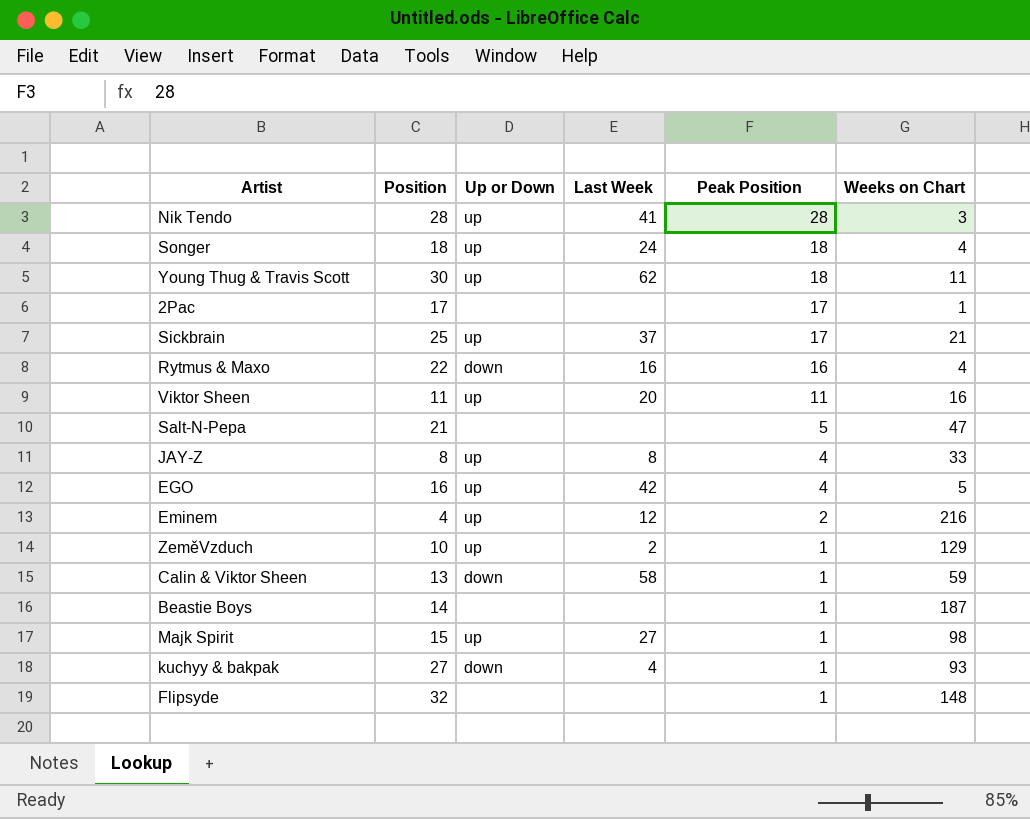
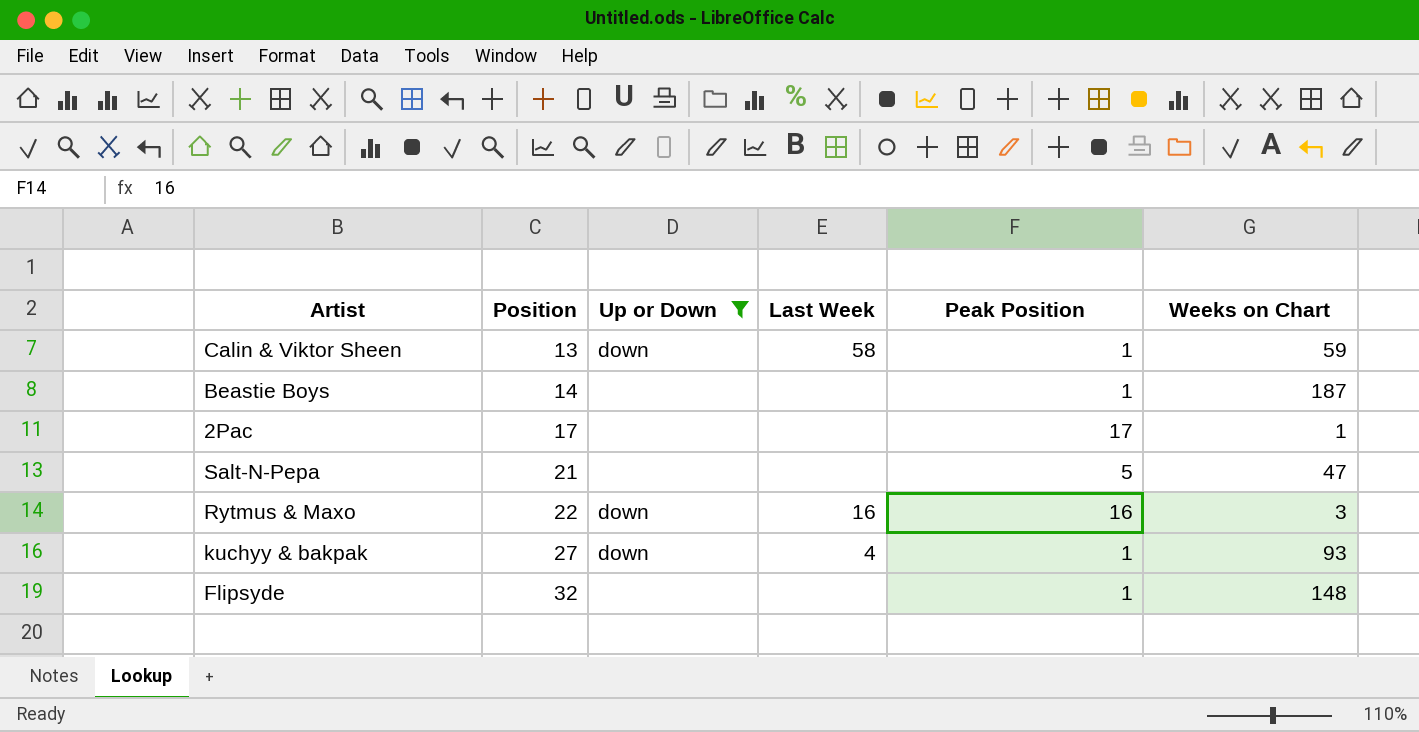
filter: none -> Up or Down != up
row order: Peak Position descending -> Position ascending
Rytmus & Maxo | Weeks on Chart: 4 -> 3

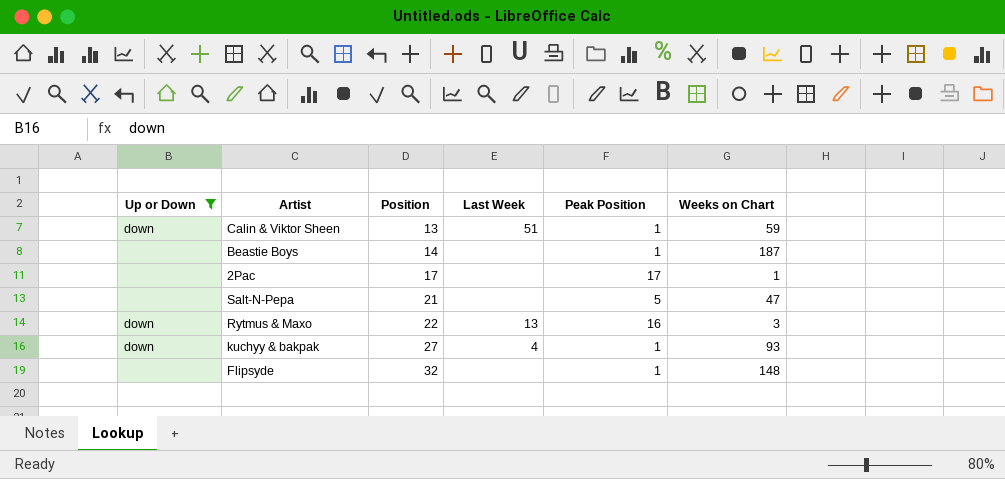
column Up or Down | position: 3 -> 1
Calin & Viktor Sheen | Last Week: 58 -> 51
Rytmus & Maxo | Last Week: 16 -> 13

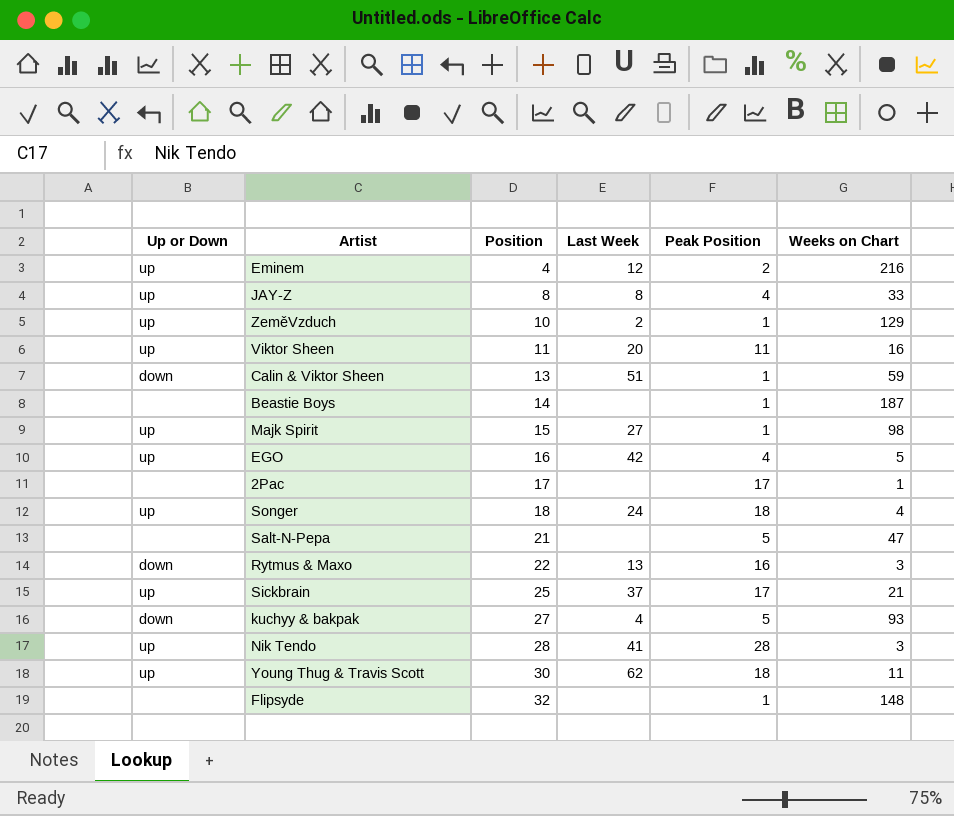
filter: Up or Down != up -> none
kuchyy & bakpak | Peak Position: 1 -> 5

